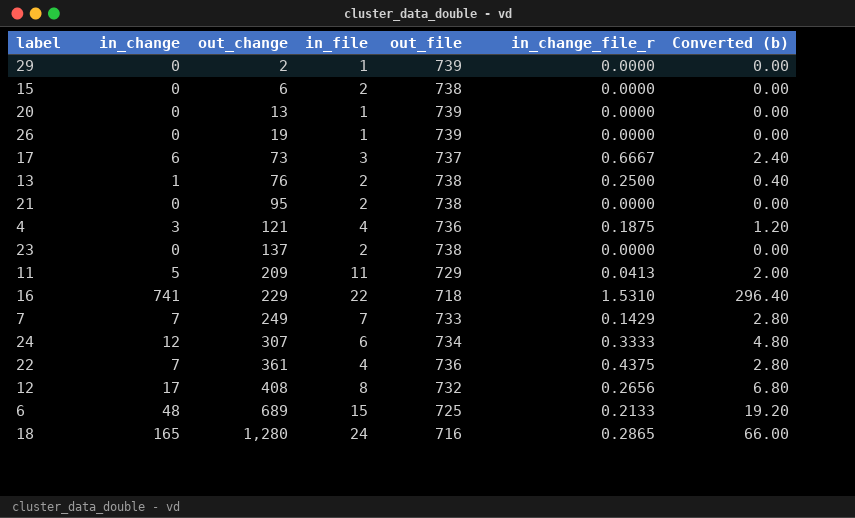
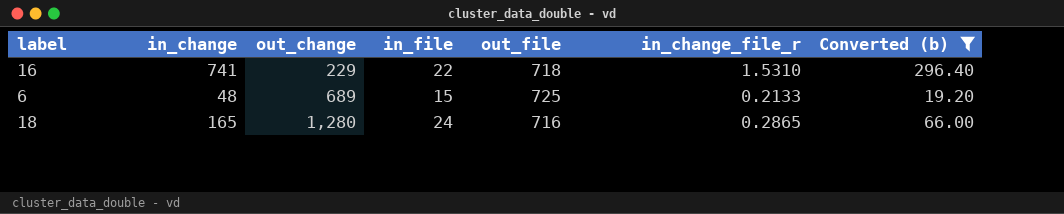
filter: none -> Converted (b) >= 19.20

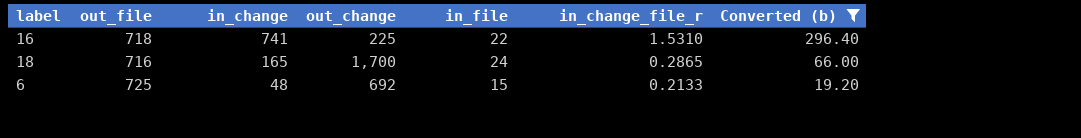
row order: out_change ascending -> in_change descending
column out_file | position: 5 -> 2
16 | out_change: 229 -> 225
18 | out_change: 1,280 -> 1,700
6 | out_change: 689 -> 692

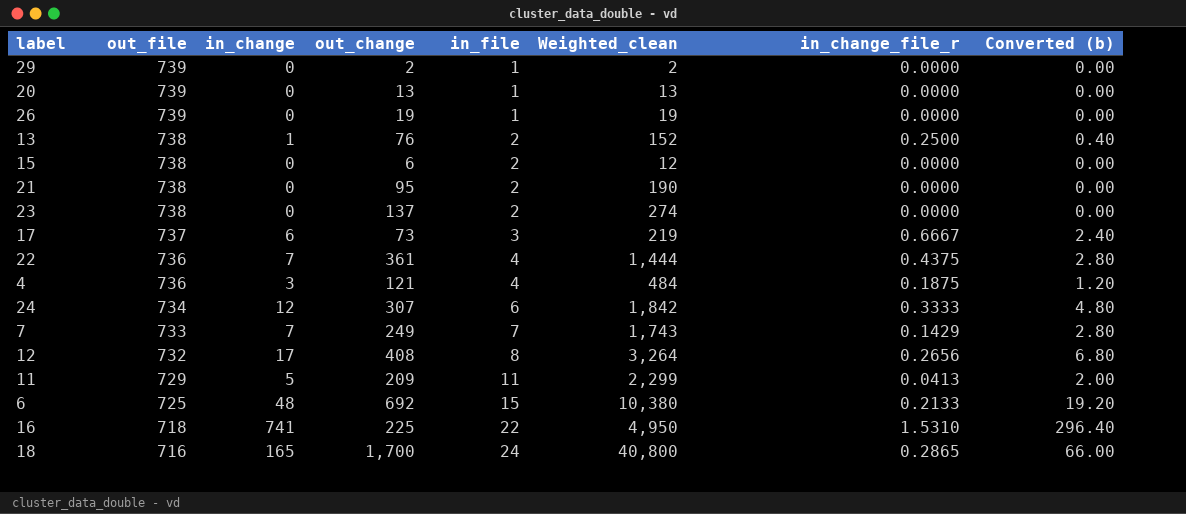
filter: Converted (b) >= 19.20 -> none
row order: in_change descending -> out_file descending
column Weighted_clean | formula: none -> [out_change] * [in_file]

